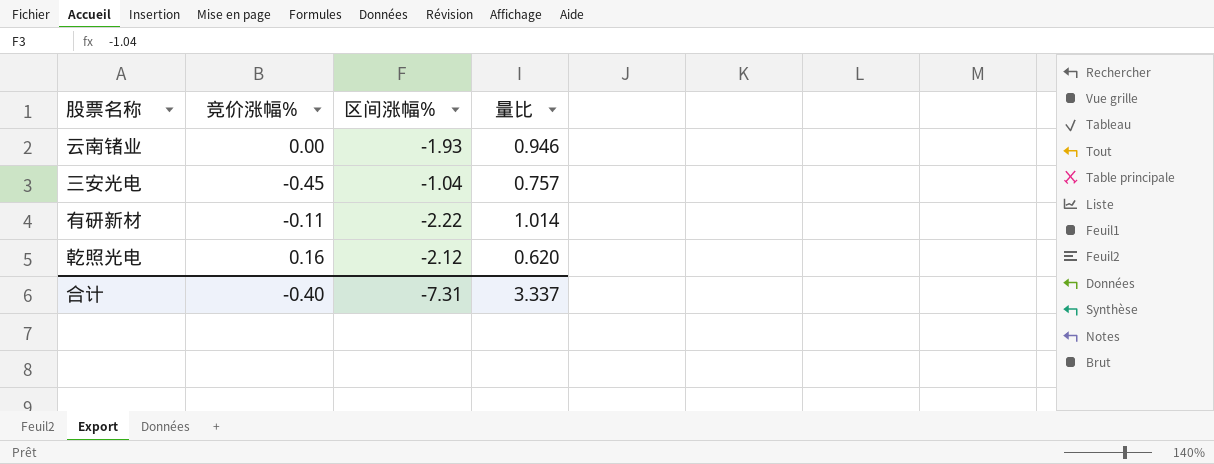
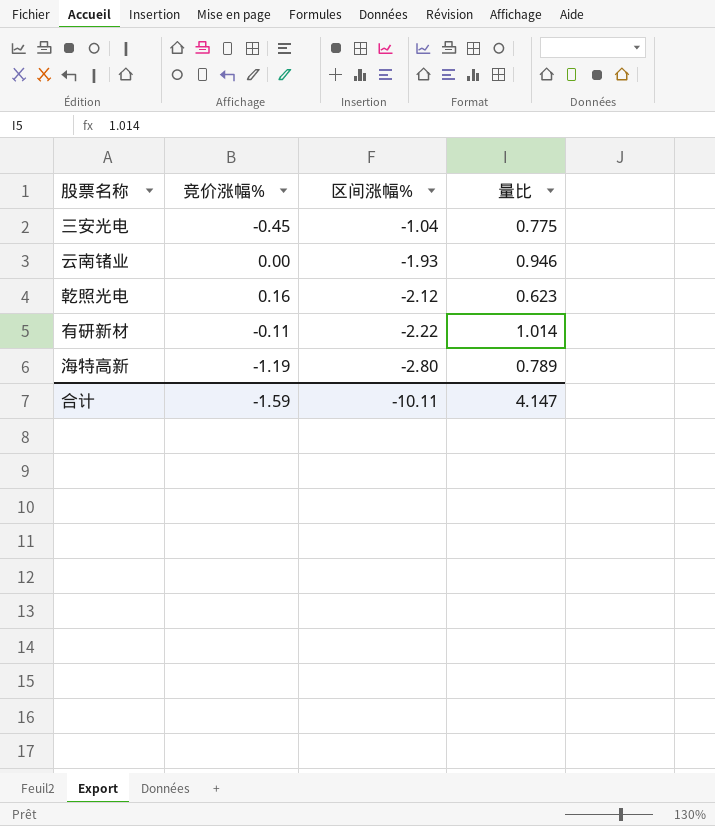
row order: none -> 区间涨幅% descending
三安光电 | 量比: 0.757 -> 0.775
乾照光电 | 量比: 0.620 -> 0.623
row 海特高新: none -> -1.19 | -2.80 | 0.789
合计 | 竞价涨幅%: -0.40 -> -1.59
合计 | 区间涨幅%: -7.31 -> -10.11
合计 | 量比: 3.337 -> 4.147

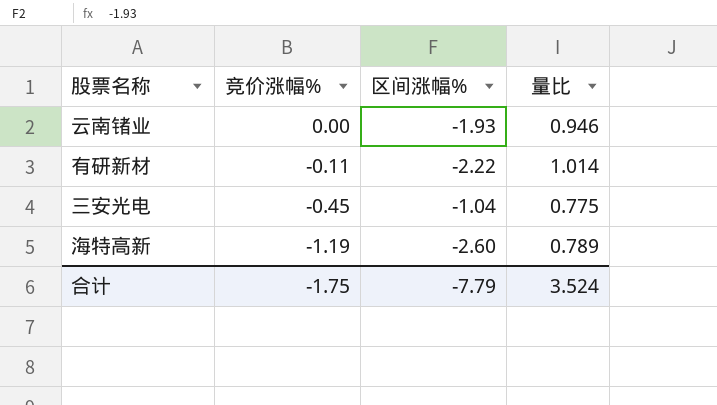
row order: 区间涨幅% descending -> 竞价涨幅% descending
row 乾照光电: 0.16 | -2.12 | 0.623 -> none
海特高新 | 区间涨幅%: -2.80 -> -2.60
合计 | 竞价涨幅%: -1.59 -> -1.75
合计 | 区间涨幅%: -10.11 -> -7.79
合计 | 量比: 4.147 -> 3.524

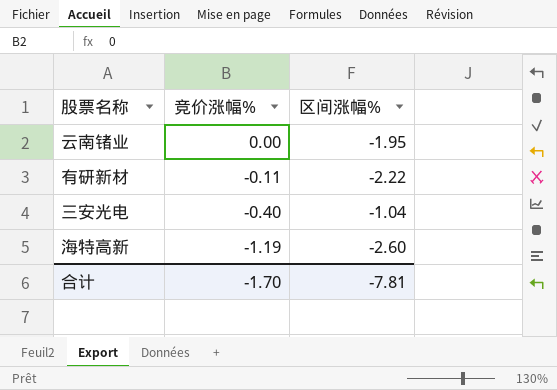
column 量比 | position: 4 -> none
云南锗业 | 区间涨幅%: -1.93 -> -1.95
三安光电 | 竞价涨幅%: -0.45 -> -0.40
合计 | 竞价涨幅%: -1.75 -> -1.70
合计 | 区间涨幅%: -7.79 -> -7.81

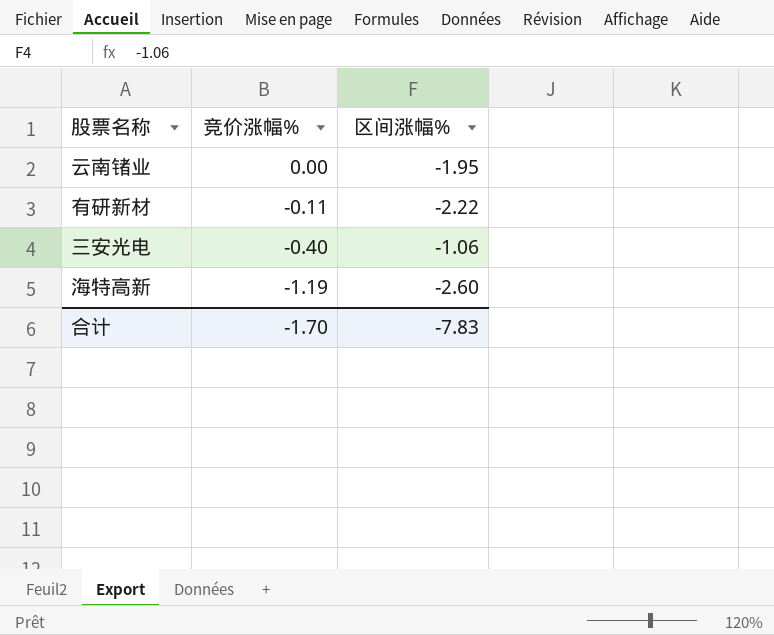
三安光电 | 区间涨幅%: -1.04 -> -1.06
合计 | 区间涨幅%: -7.81 -> -7.83

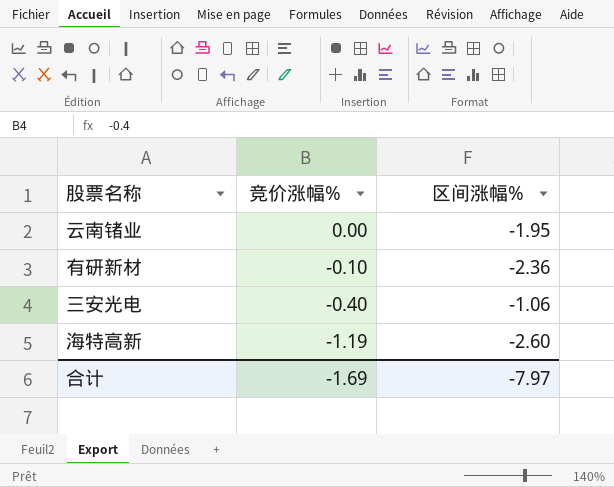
有研新材 | 竞价涨幅%: -0.11 -> -0.10
有研新材 | 区间涨幅%: -2.22 -> -2.36
合计 | 竞价涨幅%: -1.70 -> -1.69
合计 | 区间涨幅%: -7.83 -> -7.97

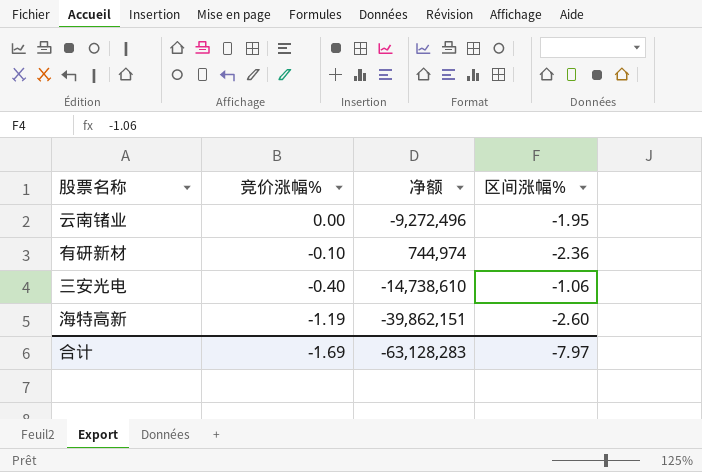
column 净额 | position: none -> 3

